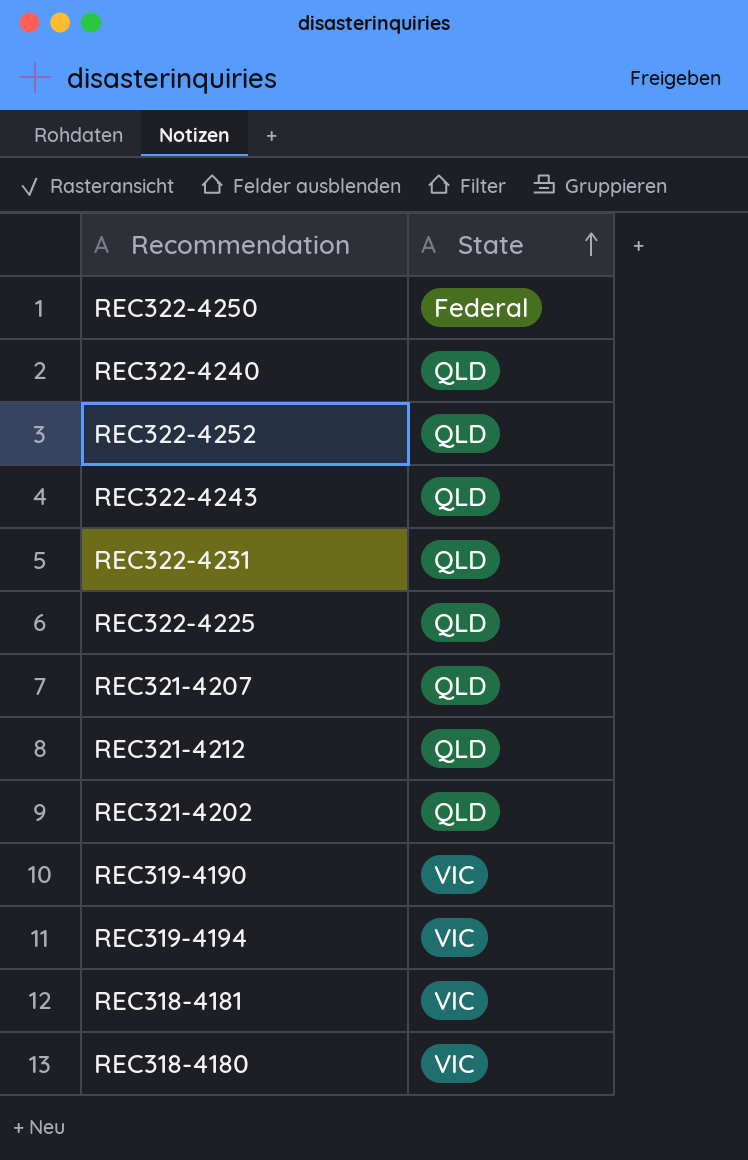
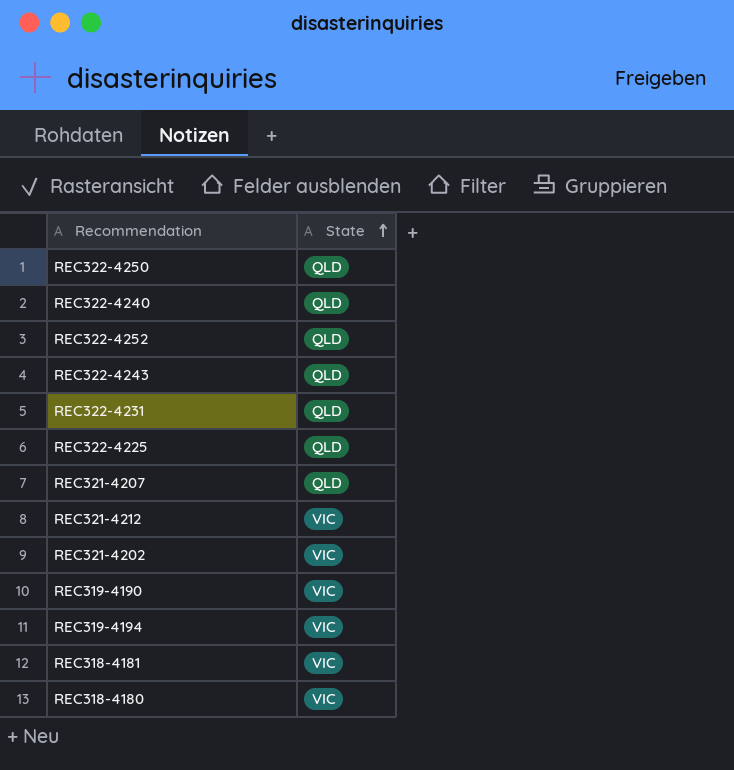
REC322-4250 | State: Federal -> QLD
REC321-4212 | State: QLD -> VIC
REC321-4202 | State: QLD -> VIC

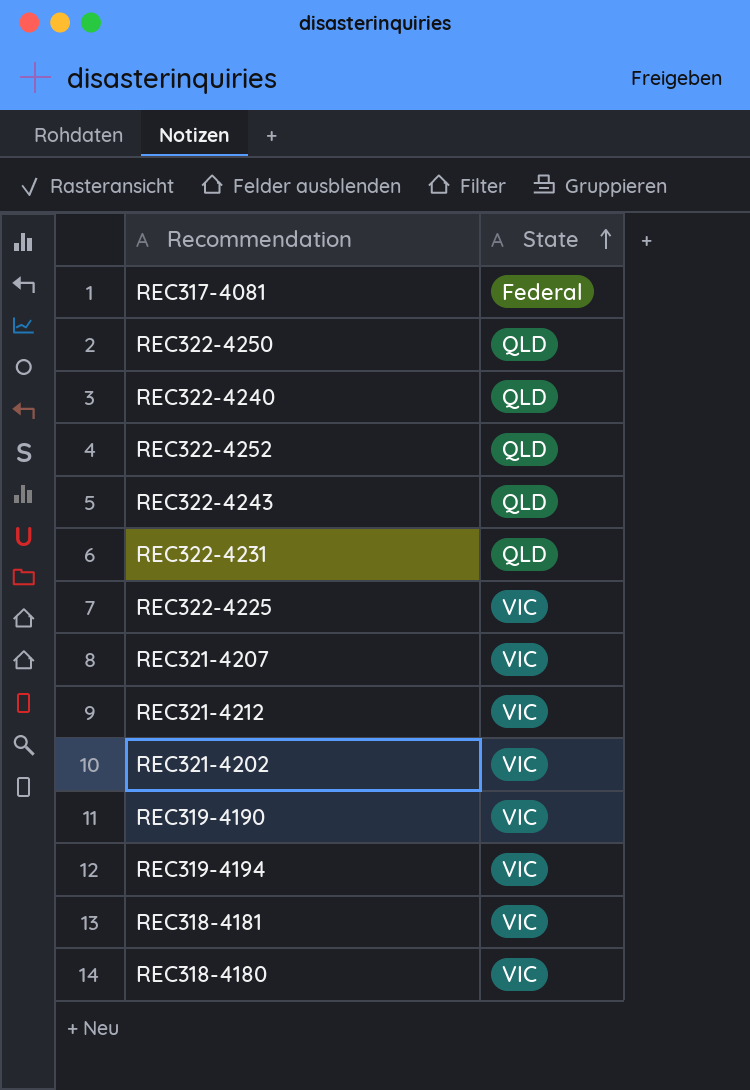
row REC317-4081: none -> Federal
REC322-4225 | State: QLD -> VIC
REC321-4207 | State: QLD -> VIC

